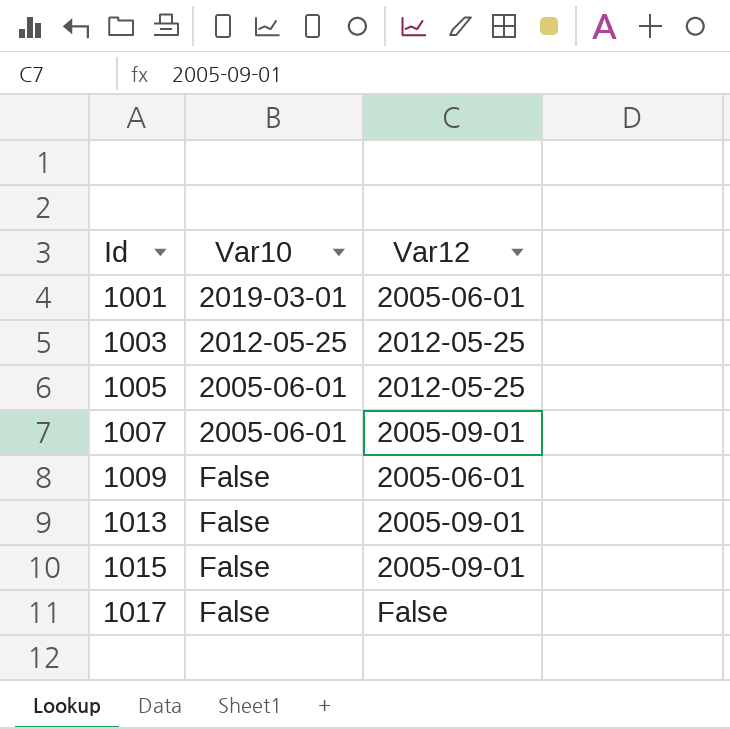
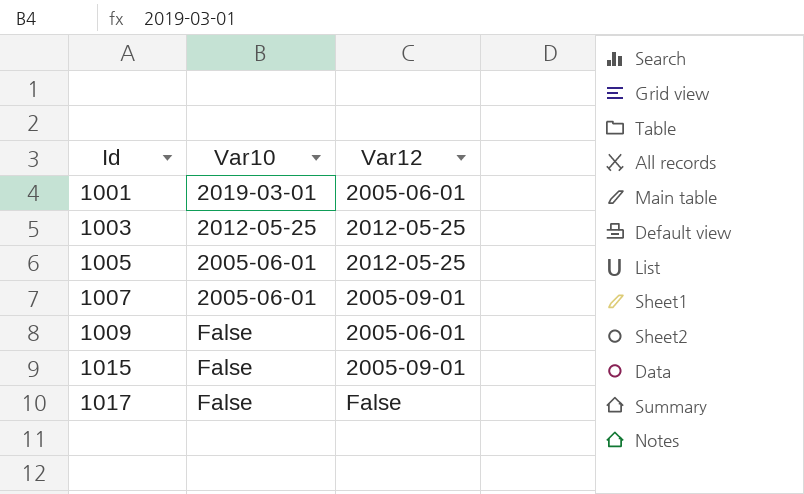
row 1013: False | 2005-09-01 -> none

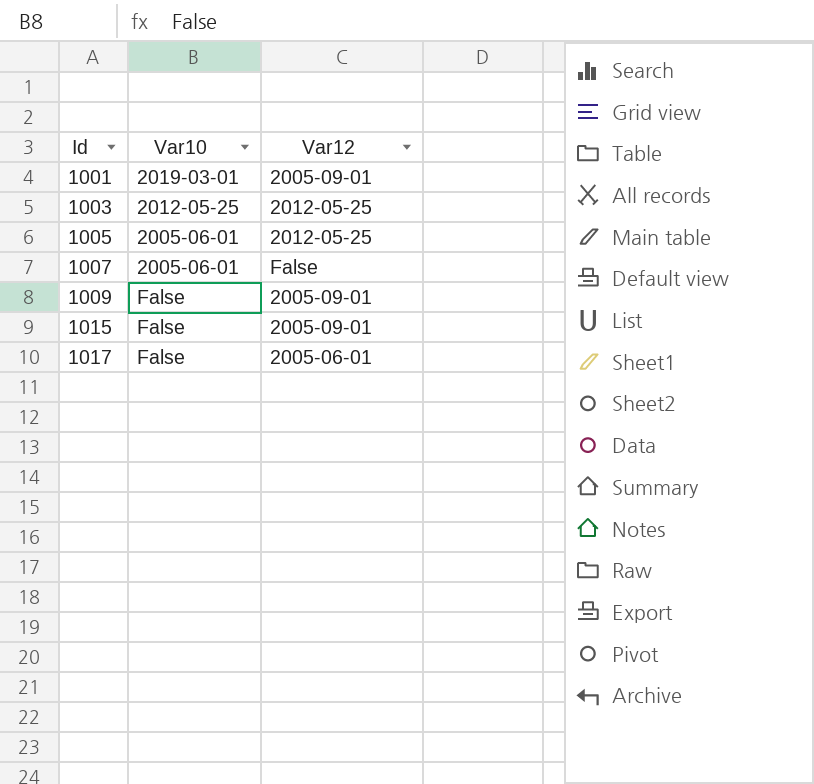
1001 | Var12: 2005-06-01 -> 2005-09-01
1007 | Var12: 2005-09-01 -> False
1009 | Var12: 2005-06-01 -> 2005-09-01
1017 | Var12: False -> 2005-06-01

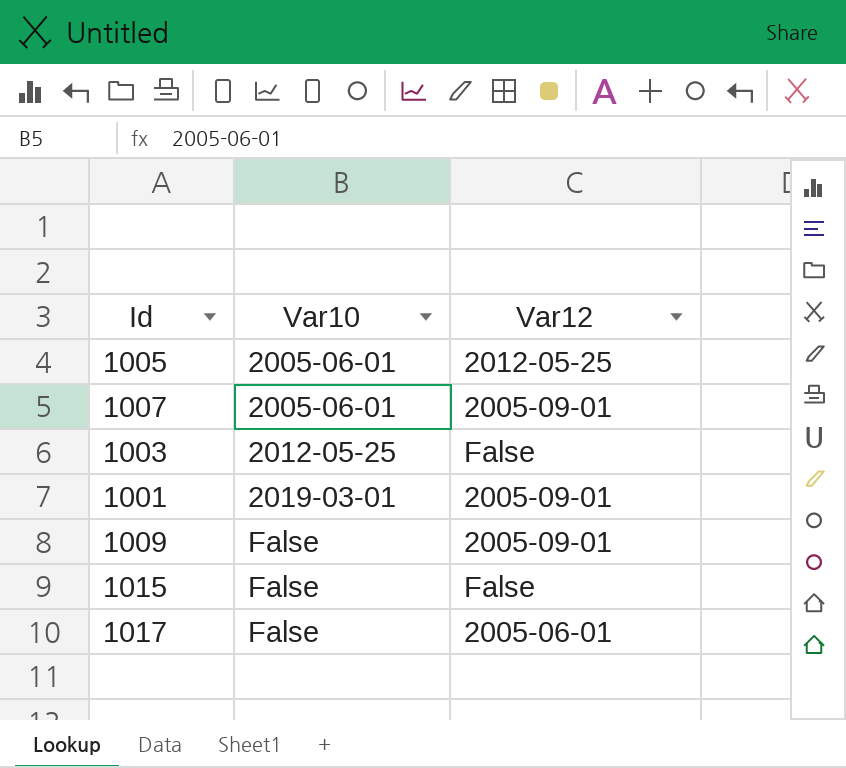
row order: Id ascending -> Var10 ascending
1007 | Var12: False -> 2005-09-01
1003 | Var12: 2012-05-25 -> False
1015 | Var12: 2005-09-01 -> False

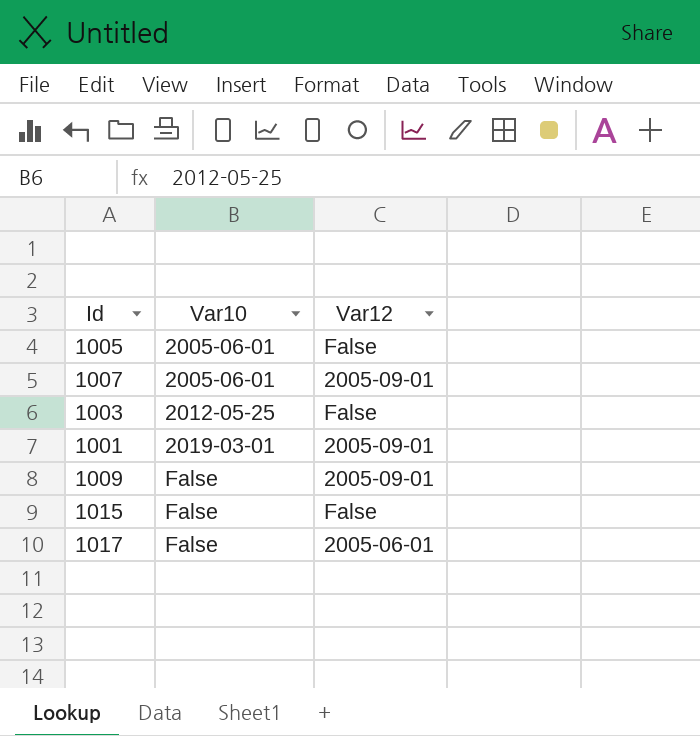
1005 | Var12: 2012-05-25 -> False

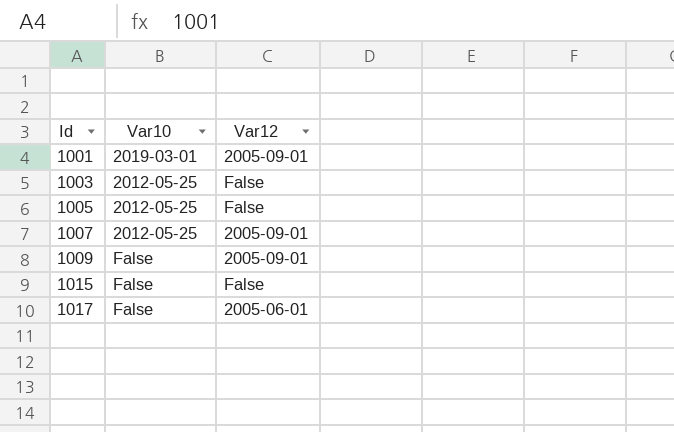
row order: Var10 ascending -> Id ascending
1005 | Var10: 2005-06-01 -> 2012-05-25
1007 | Var10: 2005-06-01 -> 2012-05-25

